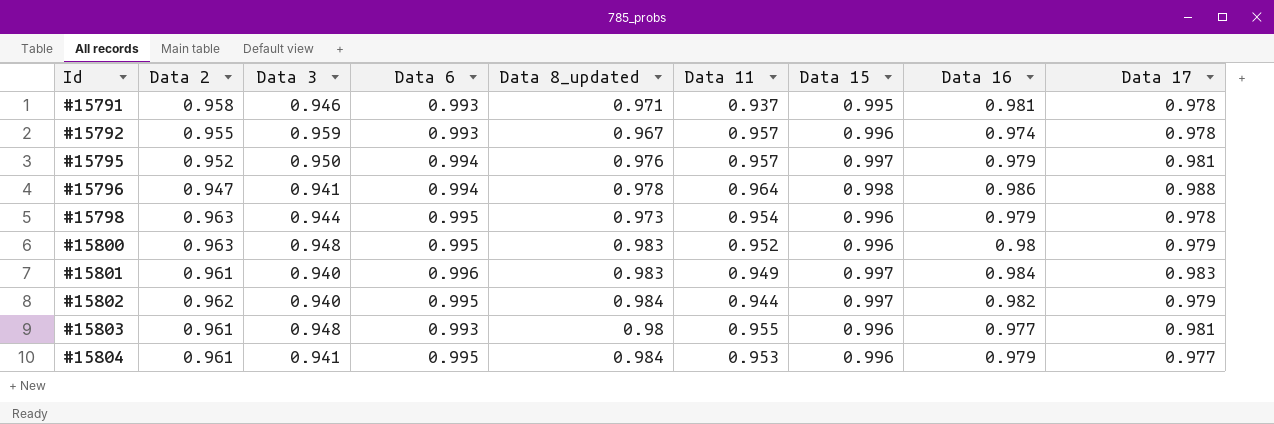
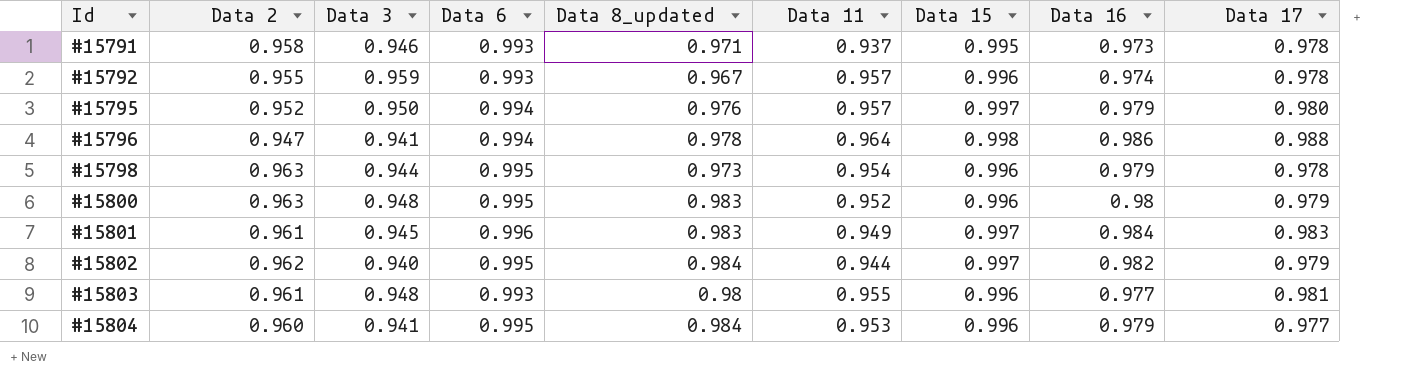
#15791 | Data 16: 0.981 -> 0.973
#15795 | Data 17: 0.981 -> 0.980
#15801 | Data 3: 0.940 -> 0.945
#15804 | Data 2: 0.961 -> 0.960

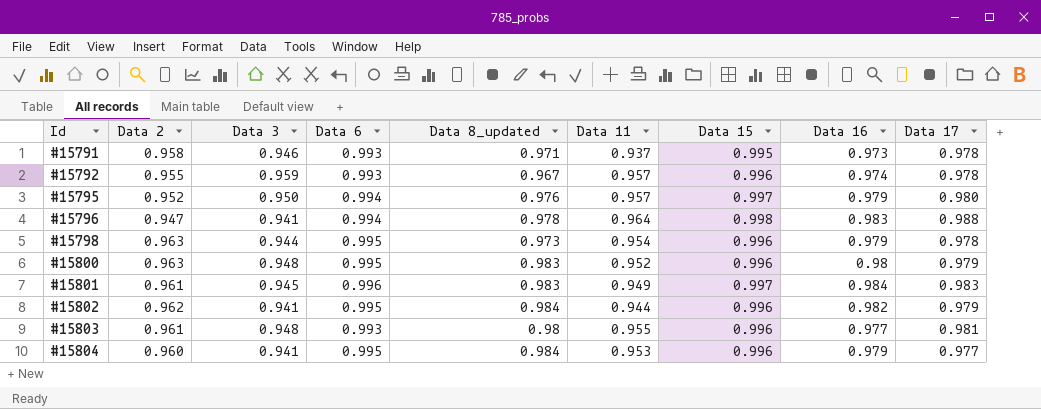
#15796 | Data 16: 0.986 -> 0.983
#15802 | Data 3: 0.940 -> 0.941
#15802 | Data 15: 0.997 -> 0.996

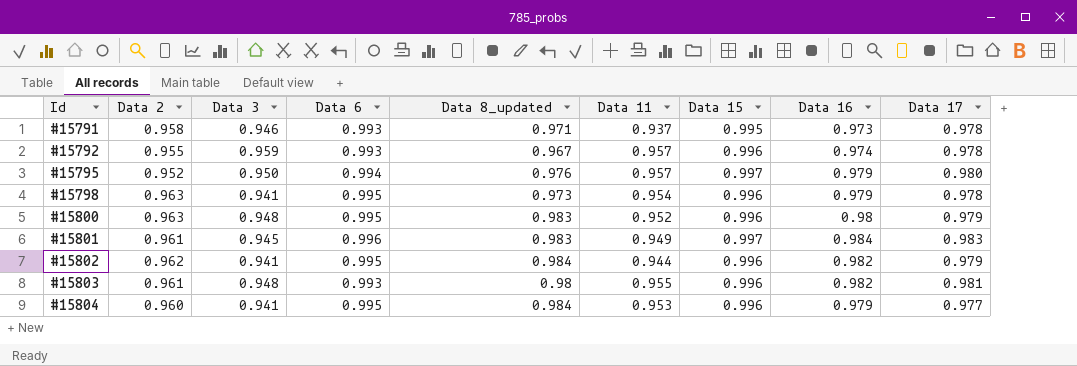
row #15796: 0.947 | 0.941 | 0.994 | 0.978 | 0.964 | 0.998 | 0.983 | 0.988 -> none
#15798 | Data 3: 0.944 -> 0.941
#15803 | Data 16: 0.977 -> 0.982

